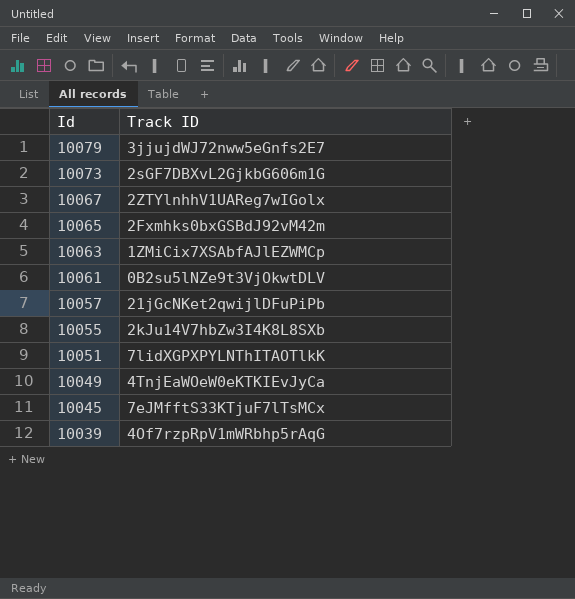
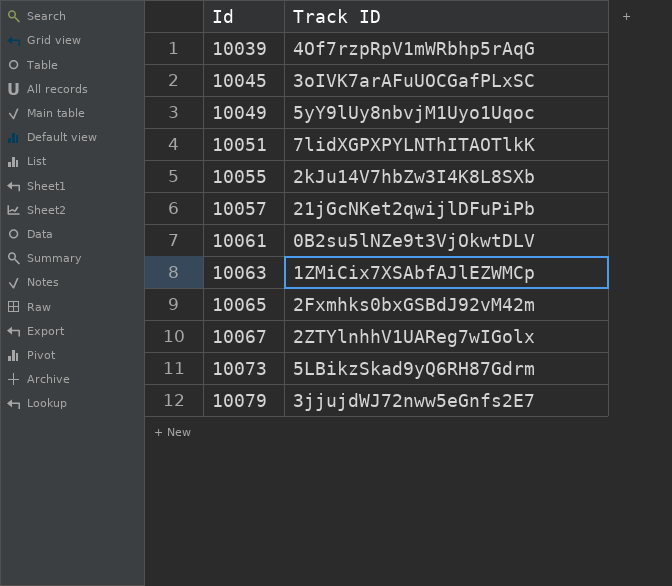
row order: Id descending -> Id ascending
10045 | Track ID: 7eJMfftS33KTjuF7lTsMCx -> 3oIVK7arAFuUOCGafPLxSC
10049 | Track ID: 4TnjEaWOeW0eKTKIEvJyCa -> 5yY9lUy8nbvjM1Uyo1Uqoc
10073 | Track ID: 2sGF7DBXvL2GjkbG606m1G -> 5LBikzSkad9yQ6RH87Gdrm

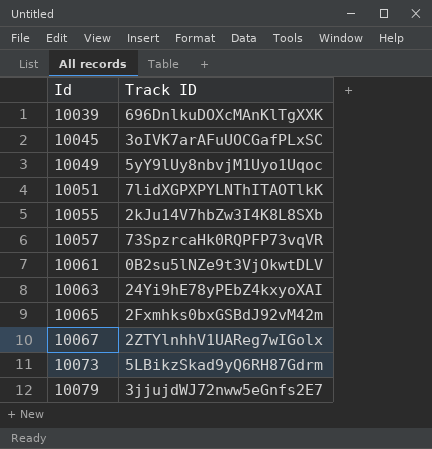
10039 | Track ID: 4Of7rzpRpV1mWRbhp5rAqG -> 696DnlkuDOXcMAnKlTgXXK
10057 | Track ID: 21jGcNKet2qwijlDFuPiPb -> 73SpzrcaHk0RQPFP73vqVR
10063 | Track ID: 1ZMiCix7XSAbfAJlEZWMCp -> 24Yi9hE78yPEbZ4kxyoXAI

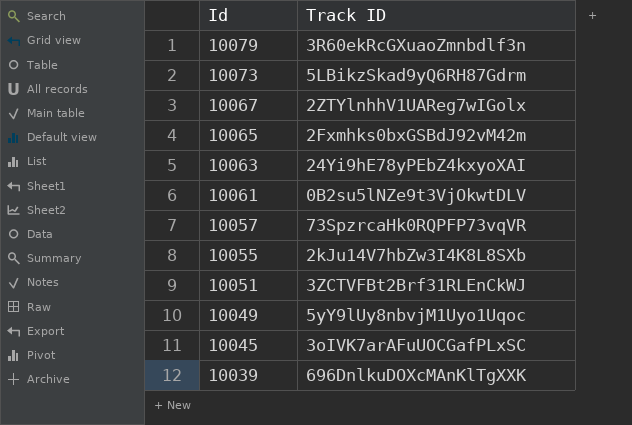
row order: Id ascending -> Id descending
10079 | Track ID: 3jjujdWJ72nww5eGnfs2E7 -> 3R60ekRcGXuaoZmnbdlf3n
10051 | Track ID: 7lidXGPXPYLNThITAOTlkK -> 3ZCTVFBt2Brf31RLEnCkWJ

